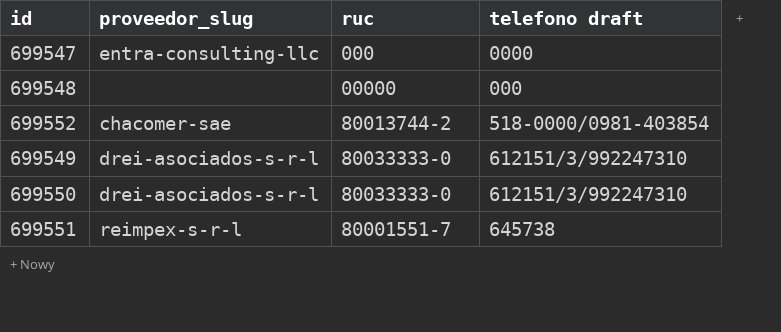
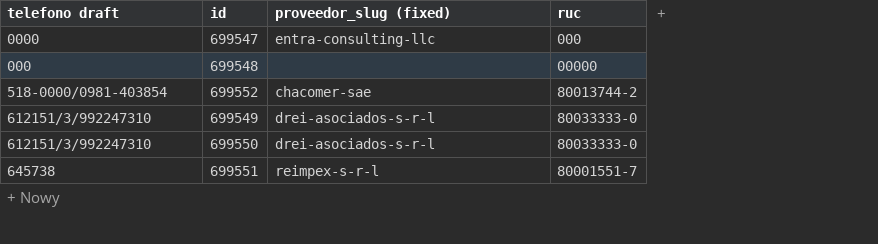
column telefono draft | position: 4 -> 1
column name: proveedor_slug -> proveedor_slug (fixed)

